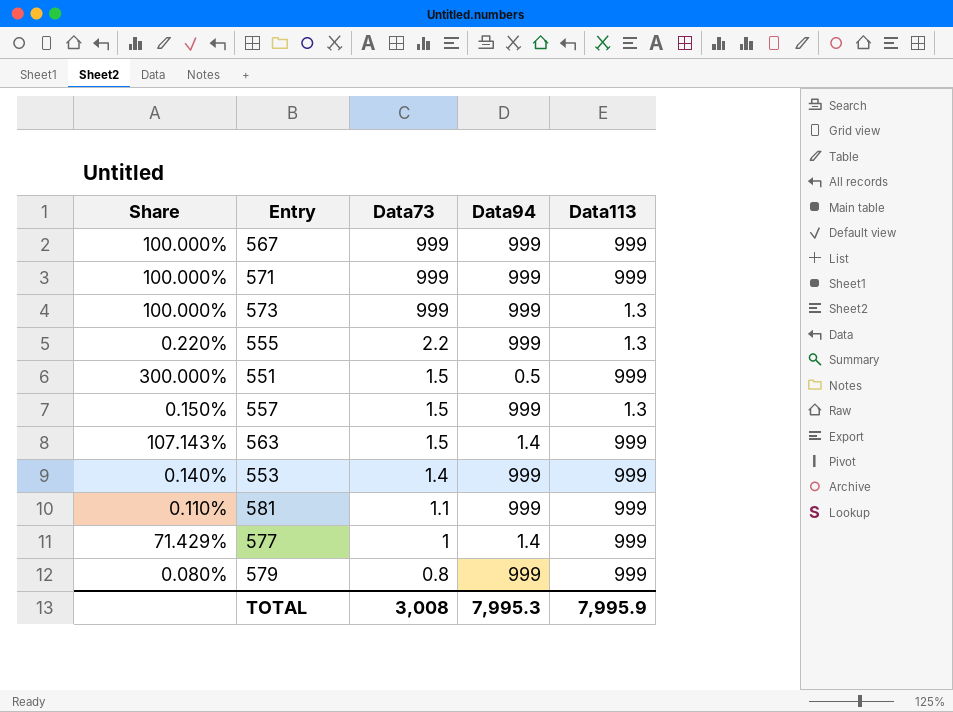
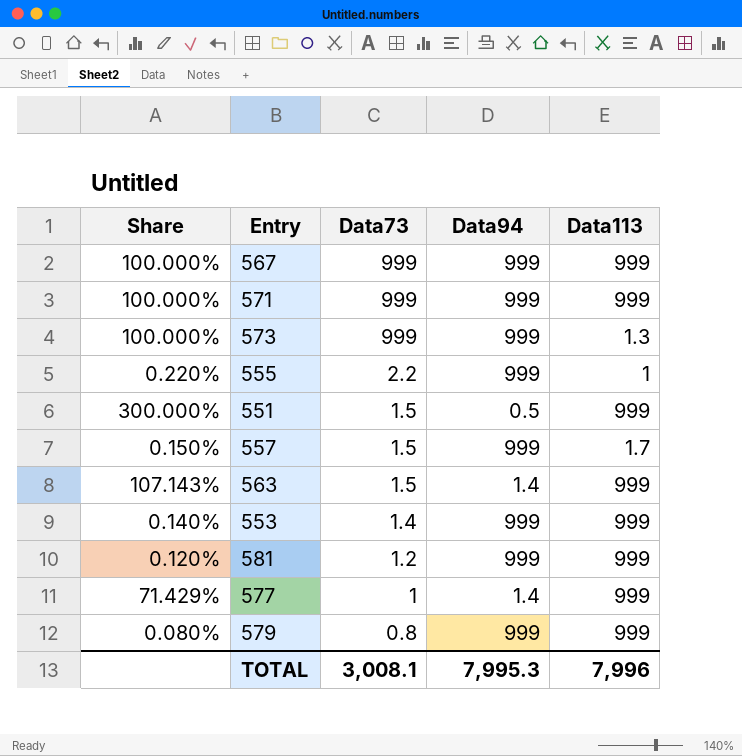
555 | Data113: 1.3 -> 1
557 | Data113: 1.3 -> 1.7
581 | Share: 0.110% -> 0.120%
581 | Data73: 1.1 -> 1.2
TOTAL | Data73: 3,008 -> 3,008.1
TOTAL | Data113: 7,995.9 -> 7,996

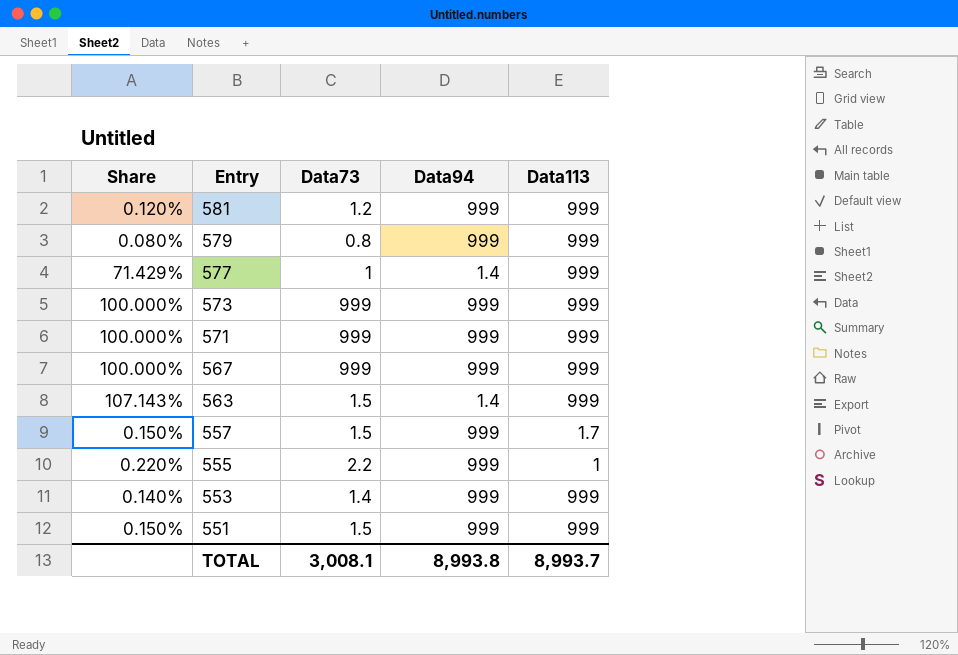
row order: Data73 descending -> Entry descending
573 | Data113: 1.3 -> 999
551 | Share: 300.000% -> 0.150%
551 | Data94: 0.5 -> 999
TOTAL | Data94: 7,995.3 -> 8,993.8
TOTAL | Data113: 7,996 -> 8,993.7

